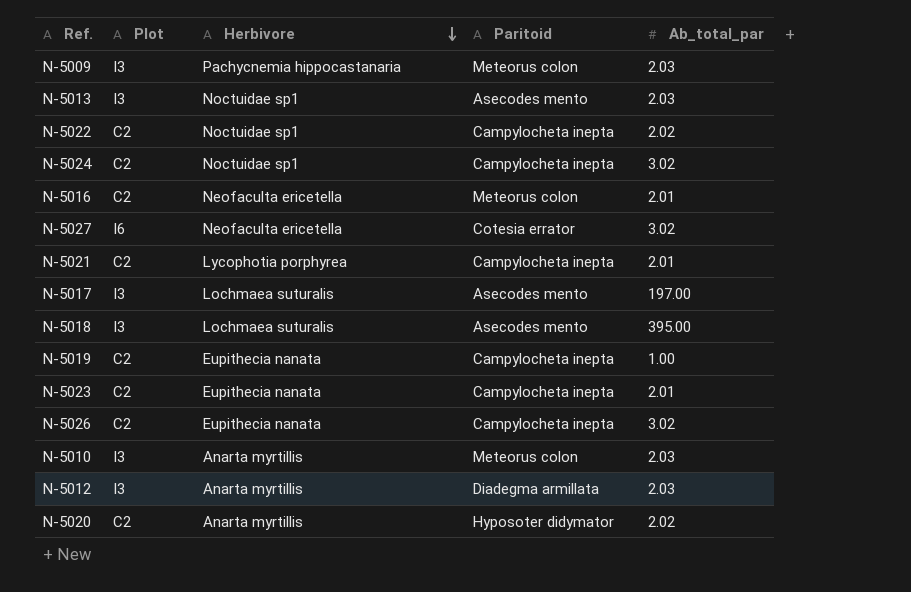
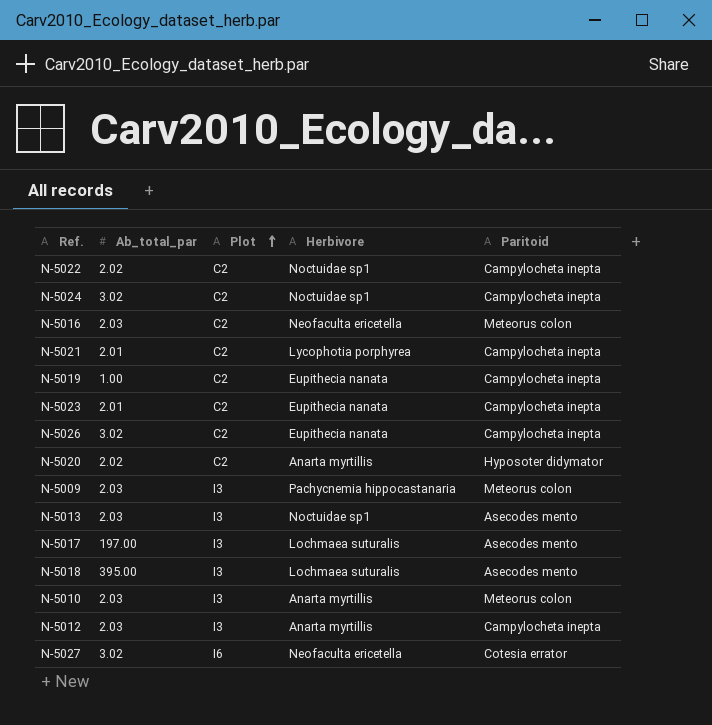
row order: Herbivore descending -> Plot ascending
column Ab_total_par | position: 5 -> 2
N-5016 | Ab_total_par: 2.01 -> 2.03
N-5012 | Paritoid: Diadegma armillata -> Campylocheta inepta

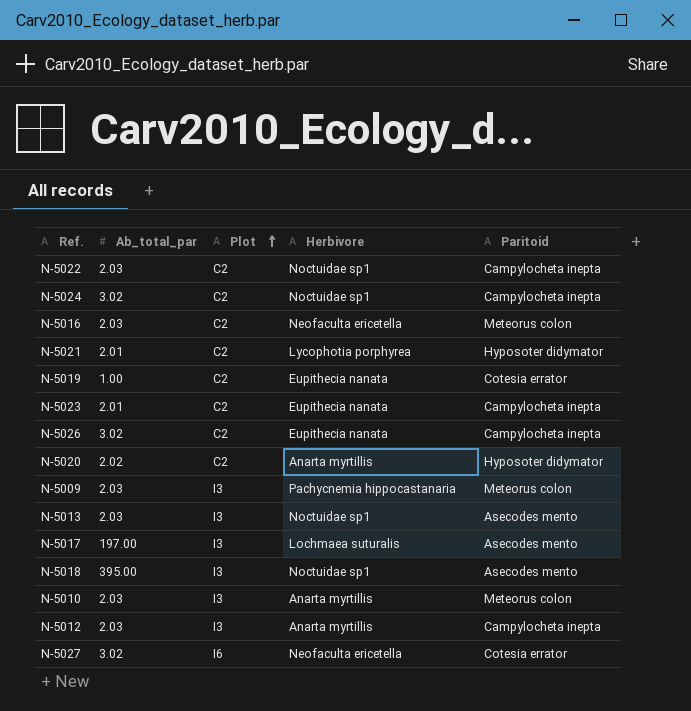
N-5022 | Ab_total_par: 2.02 -> 2.03
N-5021 | Paritoid: Campylocheta inepta -> Hyposoter didymator
N-5019 | Paritoid: Campylocheta inepta -> Cotesia errator
N-5018 | Herbivore: Lochmaea suturalis -> Noctuidae sp1

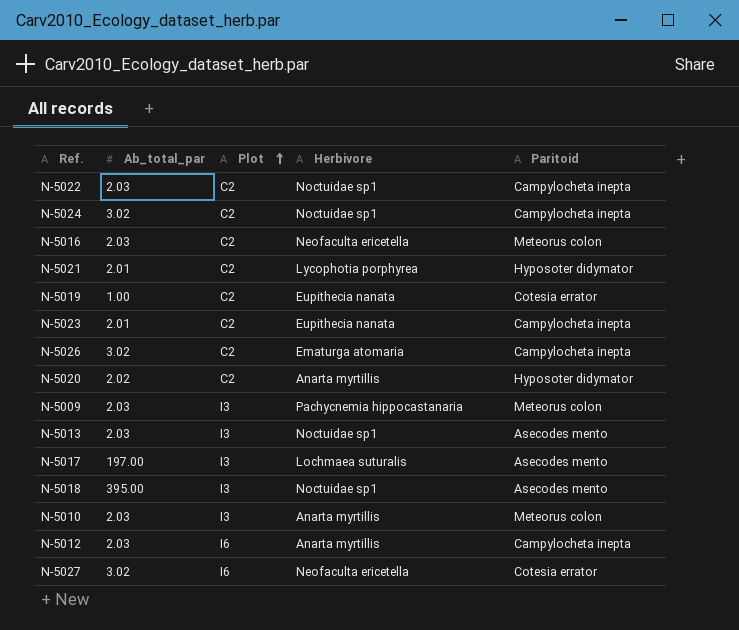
N-5026 | Herbivore: Eupithecia nanata -> Ematurga atomaria
N-5012 | Plot: I3 -> I6

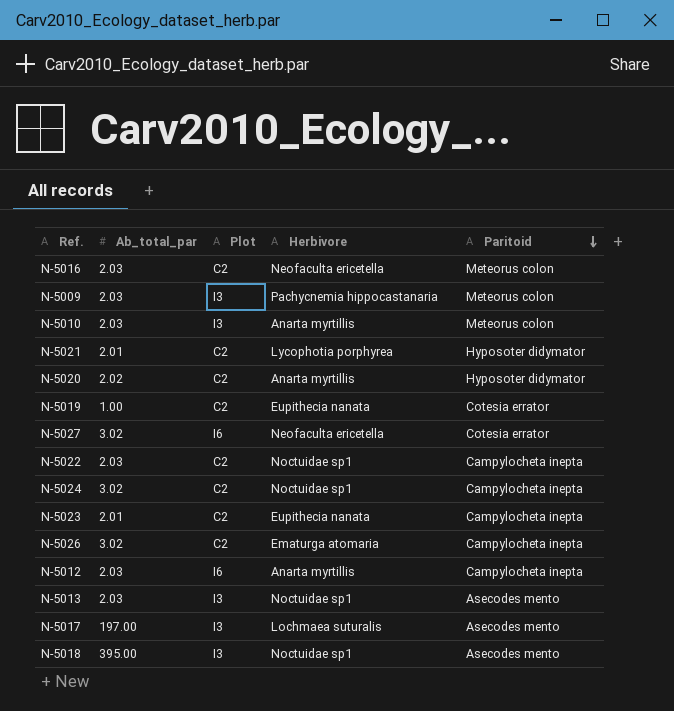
row order: Plot ascending -> Paritoid descending

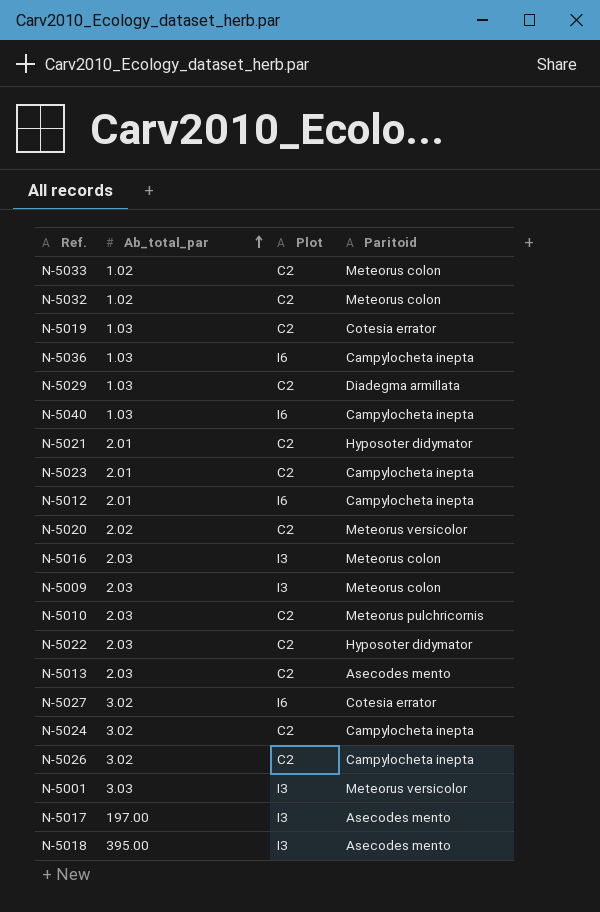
row order: Paritoid descending -> Ab_total_par ascending
column Herbivore | position: 4 -> none
row N-5033: none -> 1.02 | C2 | Meteorus colon
row N-5032: none -> 1.02 | C2 | Meteorus colon
N-5019 | Ab_total_par: 1.00 -> 1.03
row N-5036: none -> 1.03 | I6 | Campylocheta inepta
row N-5029: none -> 1.03 | C2 | Diadegma armillata
row N-5040: none -> 1.03 | I6 | Campylocheta inepta
N-5012 | Ab_total_par: 2.03 -> 2.01
N-5020 | Paritoid: Hyposoter didymator -> Meteorus versicolor
N-5016 | Plot: C2 -> I3
N-5010 | Plot: I3 -> C2
N-5010 | Paritoid: Meteorus colon -> Meteorus pulchricornis
N-5022 | Paritoid: Campylocheta inepta -> Hyposoter didymator
N-5013 | Plot: I3 -> C2
row N-5001: none -> 3.03 | I3 | Meteorus versicolor

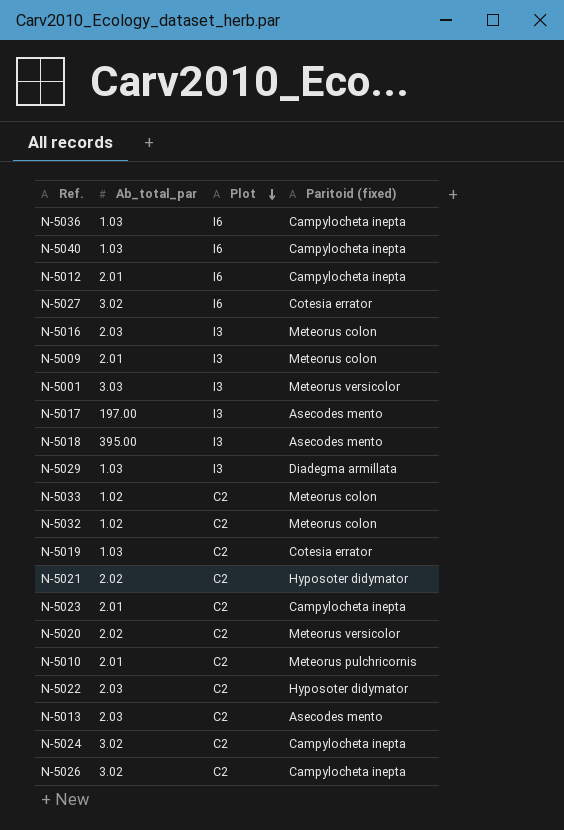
row order: Ab_total_par ascending -> Plot descending
column name: Paritoid -> Paritoid (fixed)
N-5009 | Ab_total_par: 2.03 -> 2.01
N-5029 | Plot: C2 -> I3
N-5021 | Ab_total_par: 2.01 -> 2.02
N-5010 | Ab_total_par: 2.03 -> 2.01

